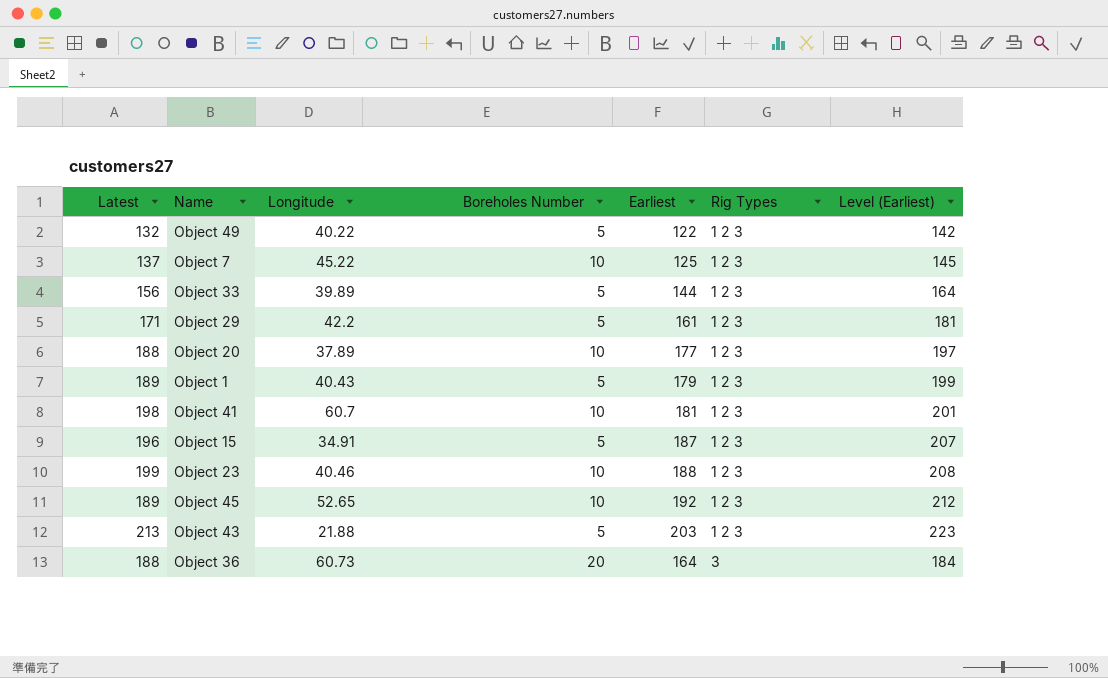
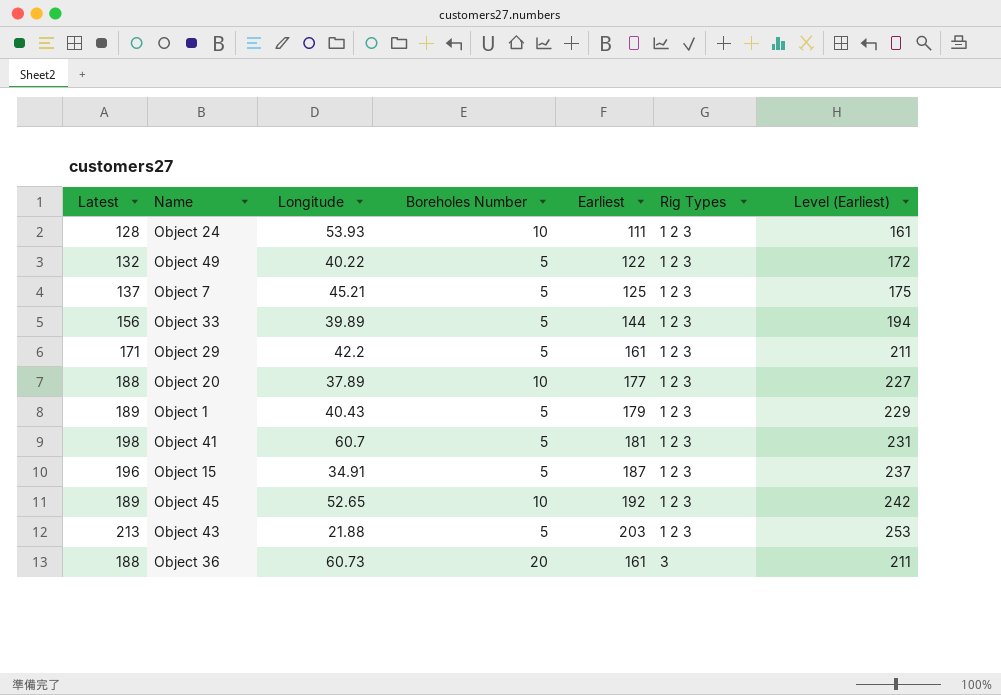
column Level (Earliest) | formula: [Earliest] + 20 -> [Earliest] + 50
row Object 23: 199 | 40.46 | 10 | 188 | 1 2 3 | 208 -> none
row Object 24: none -> 128 | 53.93 | 10 | 111 | 1 2 3 | 161
Object 7 | Longitude: 45.22 -> 45.21
Object 7 | Boreholes Number: 10 -> 5
Object 41 | Boreholes Number: 10 -> 5
Object 36 | Earliest: 164 -> 161

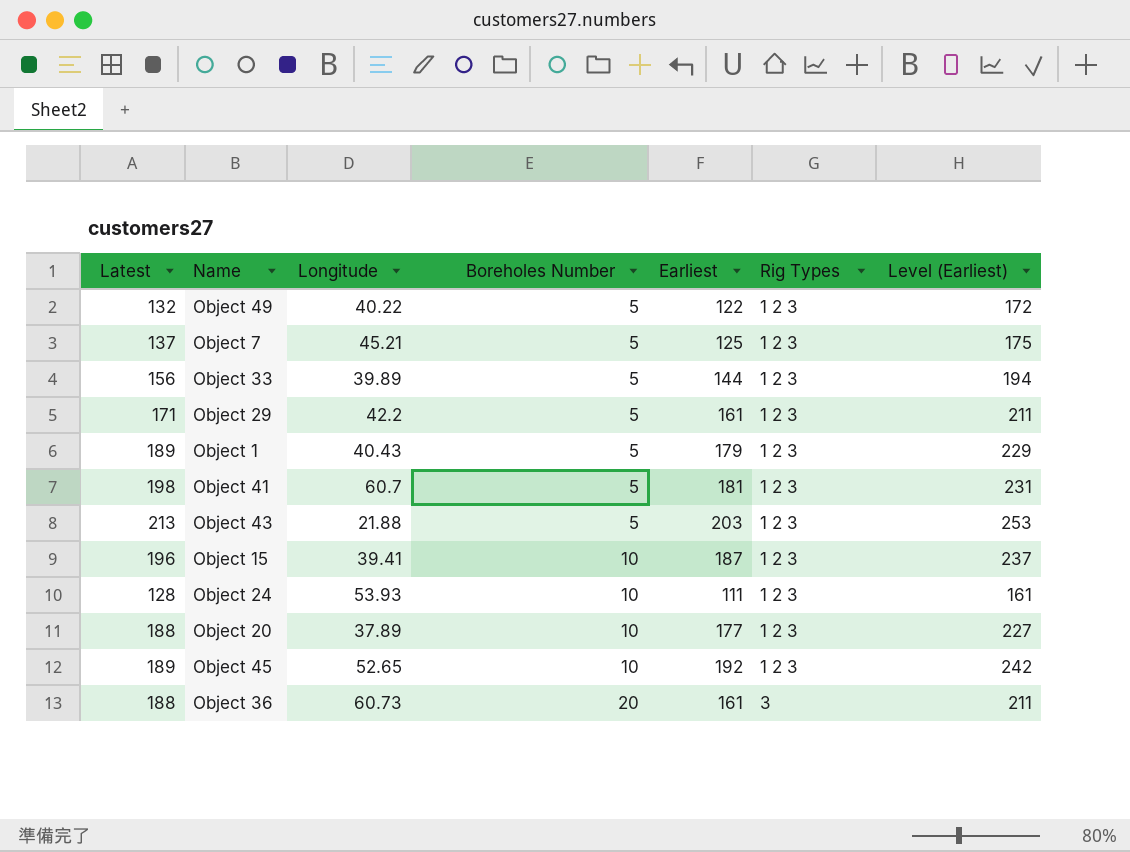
row order: Rig Types ascending -> Boreholes Number ascending
Object 15 | Longitude: 34.91 -> 39.41
Object 15 | Boreholes Number: 5 -> 10

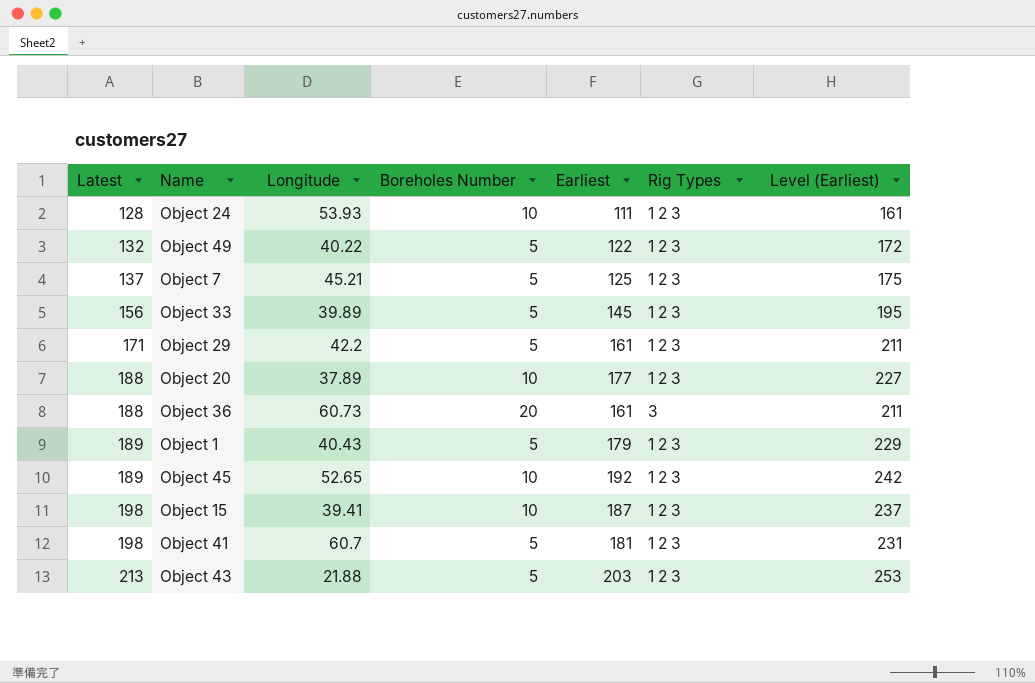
row order: Boreholes Number ascending -> Latest ascending
Object 33 | Earliest: 144 -> 145
Object 33 | Level (Earliest): 194 -> 195
Object 15 | Latest: 196 -> 198

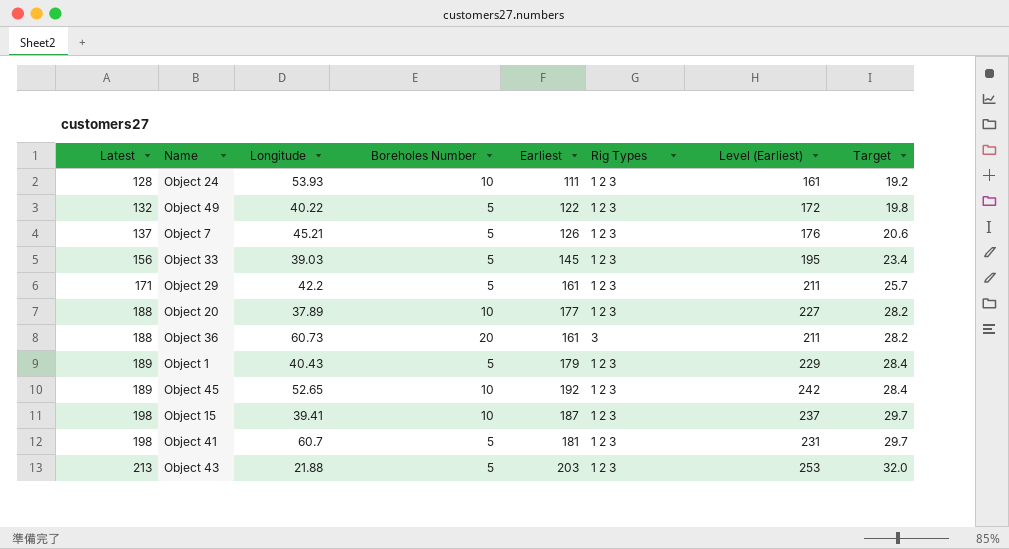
column Target | formula: none -> [Latest] * 0.15
Object 7 | Earliest: 125 -> 126
Object 7 | Level (Earliest): 175 -> 176
Object 33 | Longitude: 39.89 -> 39.03

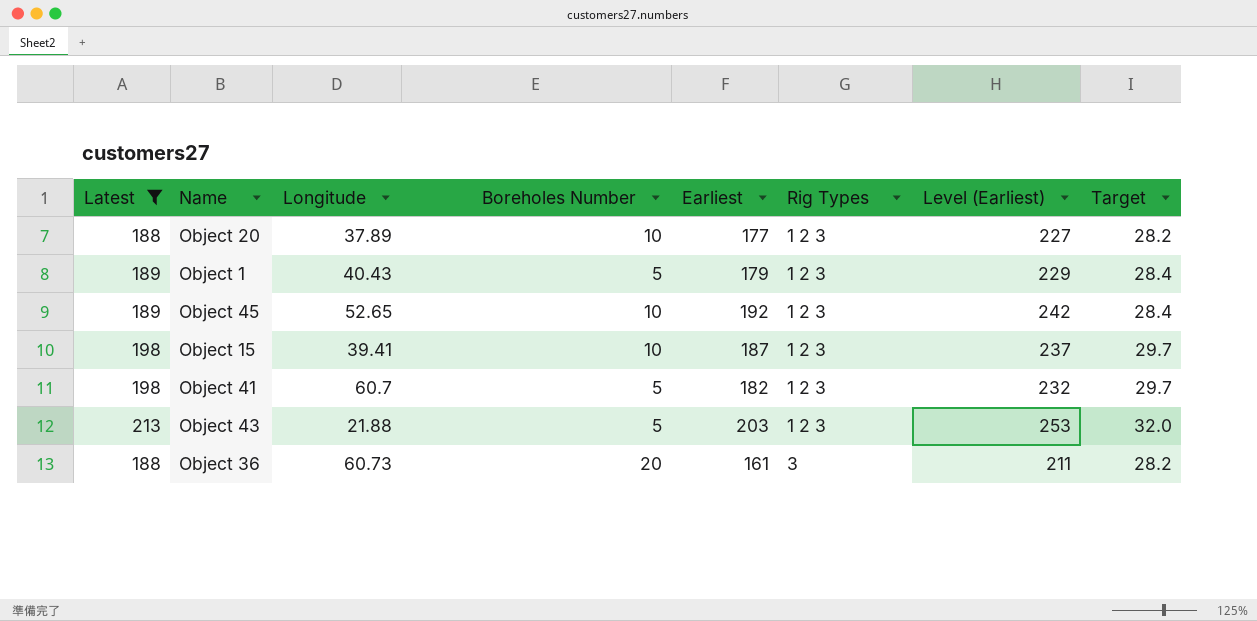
filter: none -> Latest >= 188
row order: Latest ascending -> Rig Types ascending
Object 41 | Earliest: 181 -> 182
Object 41 | Level (Earliest): 231 -> 232

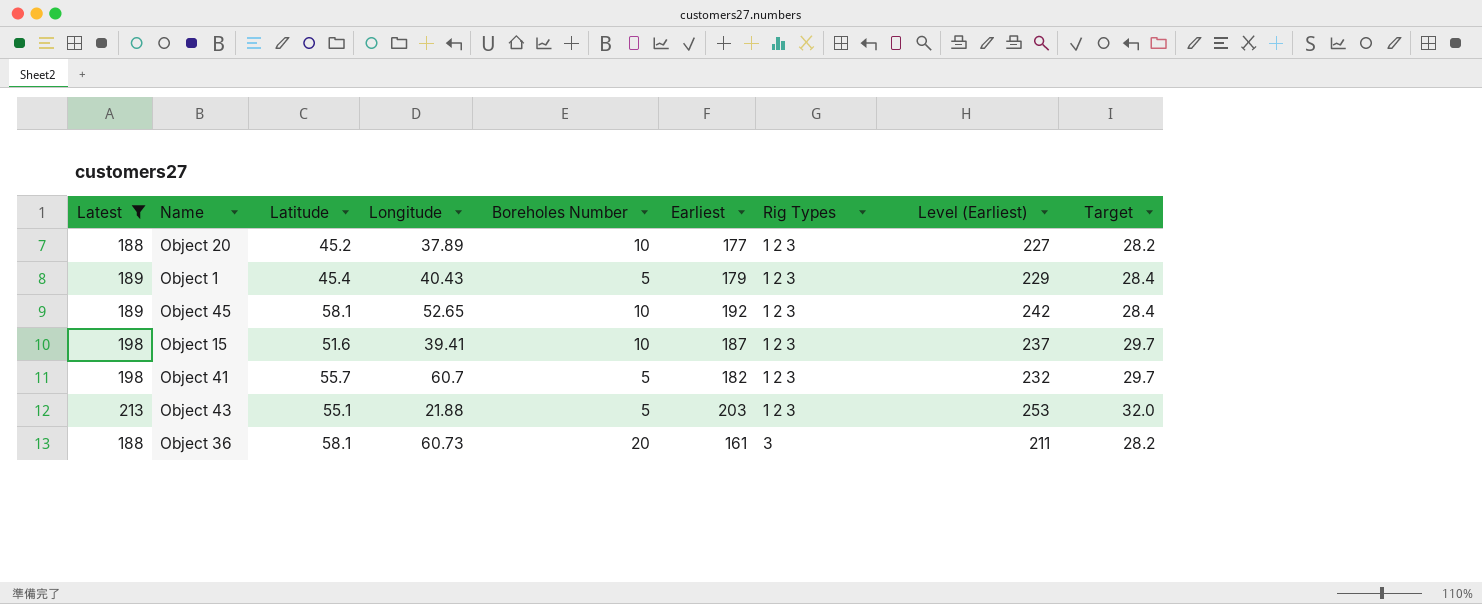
column Latitude | position: none -> 3

